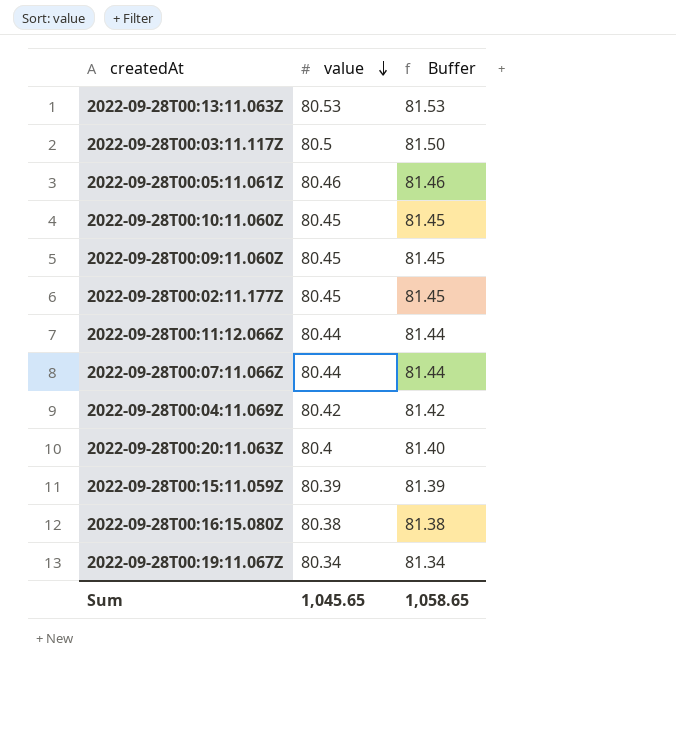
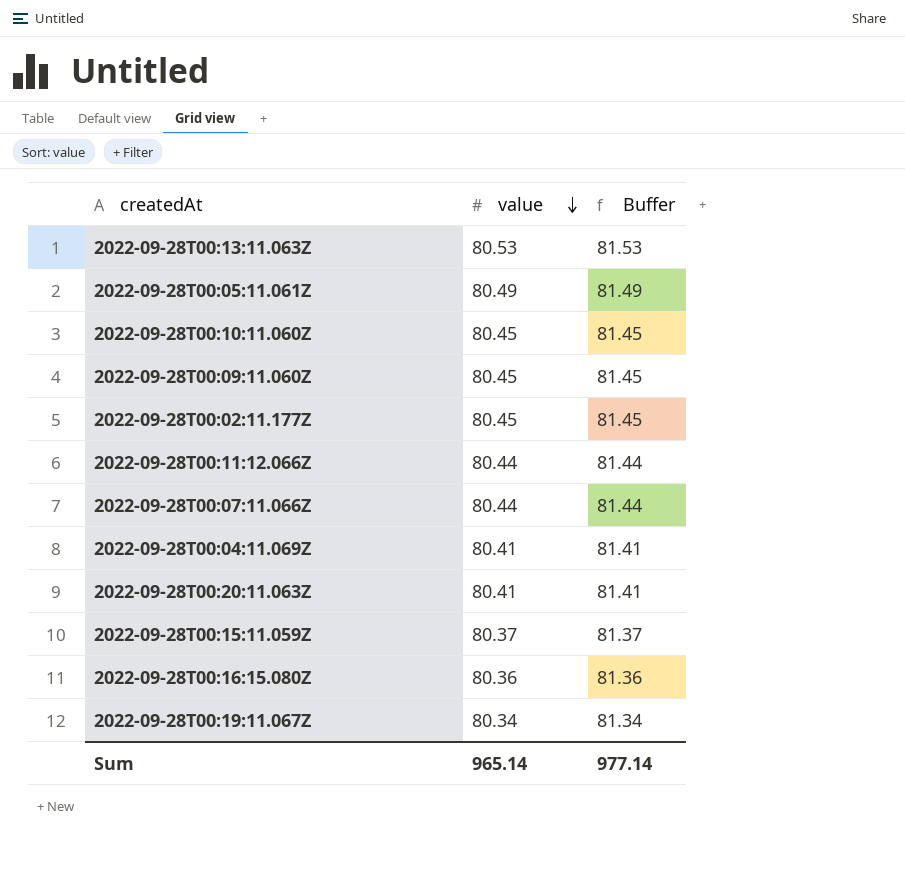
row 2022-09-28T00:03:11.117Z: 80.5 | 81.50 -> none
2022-09-28T00:05:11.061Z | value: 80.46 -> 80.49
2022-09-28T00:05:11.061Z | Buffer: 81.46 -> 81.49
2022-09-28T00:04:11.069Z | value: 80.42 -> 80.41
2022-09-28T00:04:11.069Z | Buffer: 81.42 -> 81.41
2022-09-28T00:20:11.063Z | value: 80.4 -> 80.41
2022-09-28T00:20:11.063Z | Buffer: 81.40 -> 81.41
2022-09-28T00:15:11.059Z | value: 80.39 -> 80.37
2022-09-28T00:15:11.059Z | Buffer: 81.39 -> 81.37
2022-09-28T00:16:15.080Z | value: 80.38 -> 80.36
2022-09-28T00:16:15.080Z | Buffer: 81.38 -> 81.36
Sum | value: 1,045.65 -> 965.14
Sum | Buffer: 1,058.65 -> 977.14

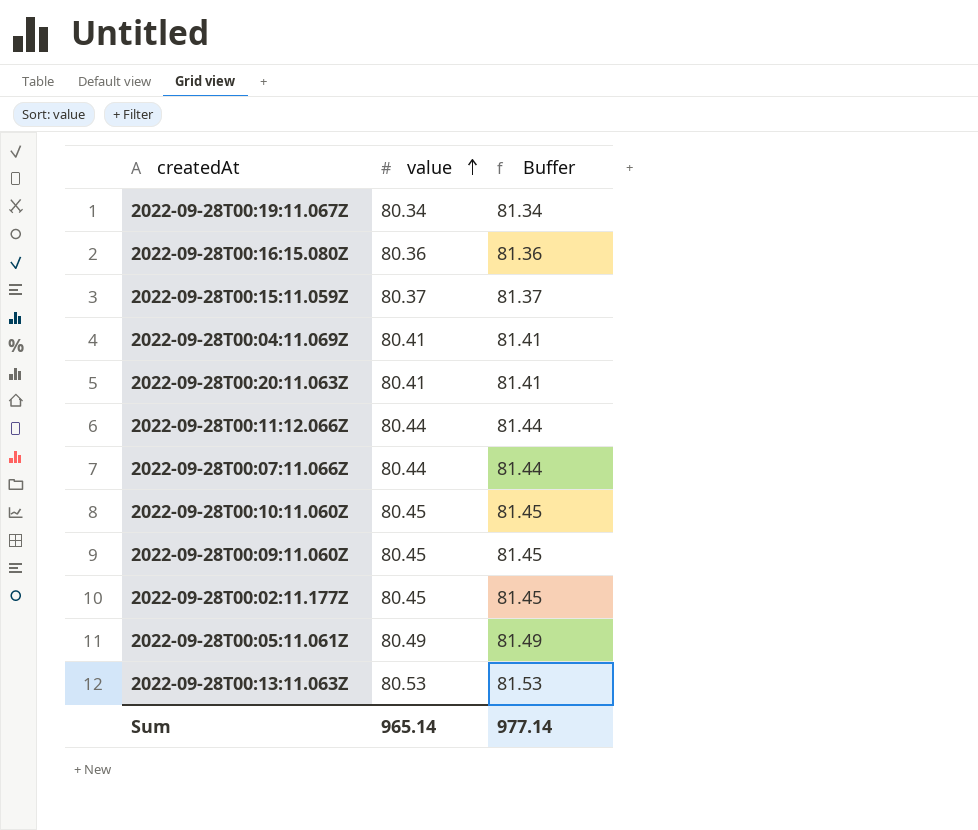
row order: value descending -> value ascending

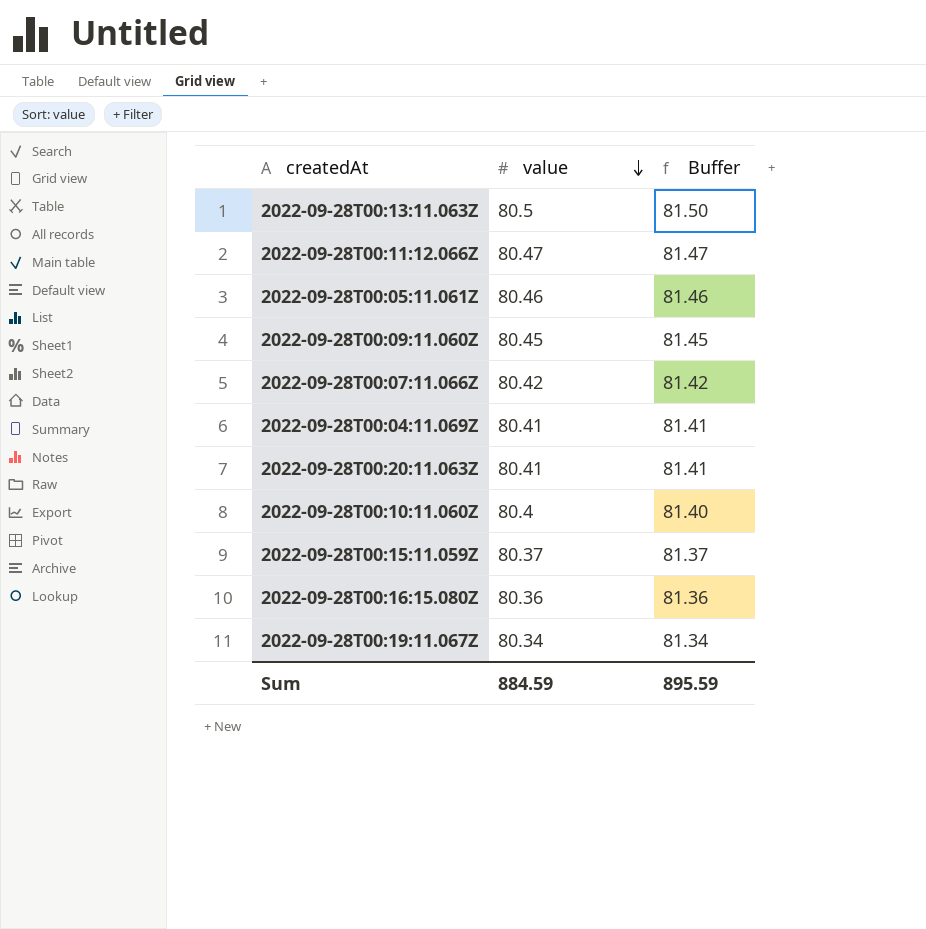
row order: value ascending -> value descending
row 2022-09-28T00:02:11.177Z: 80.45 | 81.45 -> none
2022-09-28T00:13:11.063Z | value: 80.53 -> 80.5
2022-09-28T00:13:11.063Z | Buffer: 81.53 -> 81.50
2022-09-28T00:11:12.066Z | value: 80.44 -> 80.47
2022-09-28T00:11:12.066Z | Buffer: 81.44 -> 81.47
2022-09-28T00:05:11.061Z | value: 80.49 -> 80.46
2022-09-28T00:05:11.061Z | Buffer: 81.49 -> 81.46
2022-09-28T00:07:11.066Z | value: 80.44 -> 80.42
2022-09-28T00:07:11.066Z | Buffer: 81.44 -> 81.42
2022-09-28T00:10:11.060Z | value: 80.45 -> 80.4
2022-09-28T00:10:11.060Z | Buffer: 81.45 -> 81.40
Sum | value: 965.14 -> 884.59
Sum | Buffer: 977.14 -> 895.59

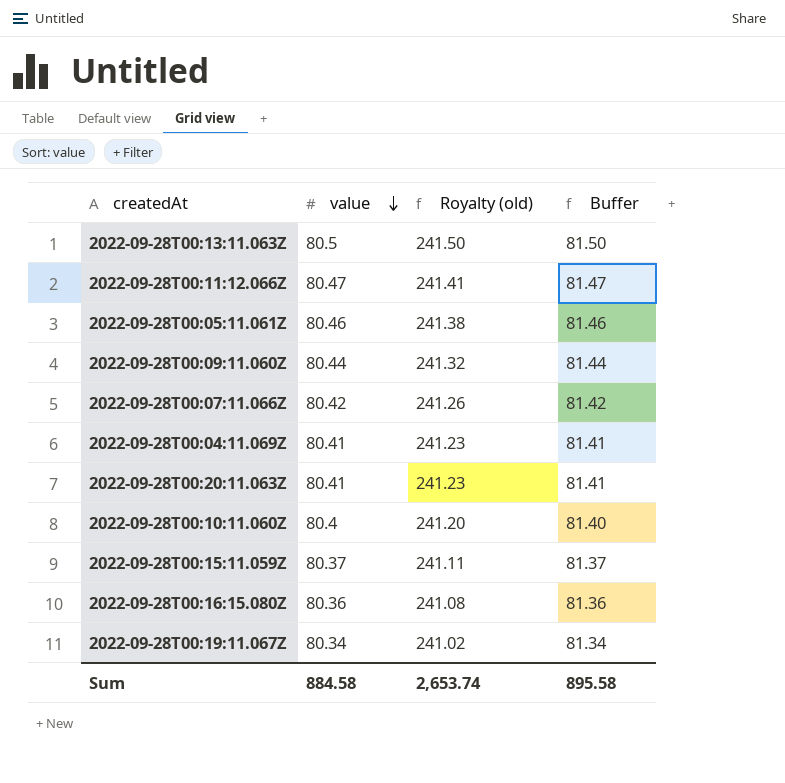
column Royalty (old) | formula: none -> [value] * 3
2022-09-28T00:09:11.060Z | value: 80.45 -> 80.44
2022-09-28T00:09:11.060Z | Buffer: 81.45 -> 81.44
Sum | value: 884.59 -> 884.58
Sum | Buffer: 895.59 -> 895.58

